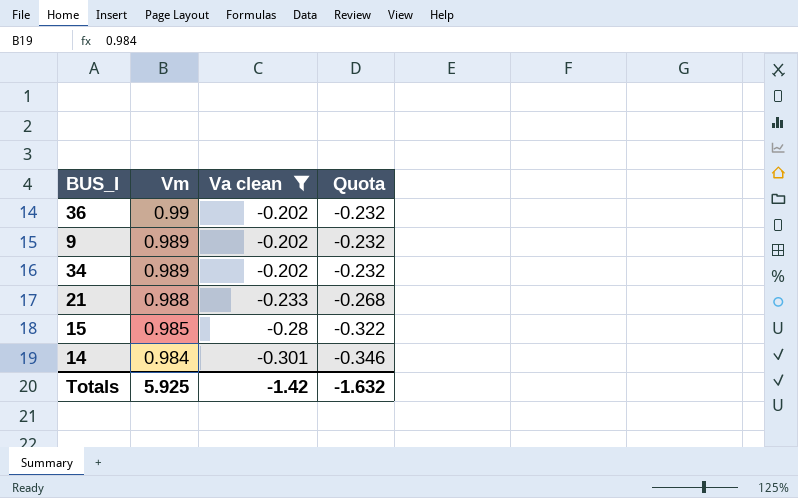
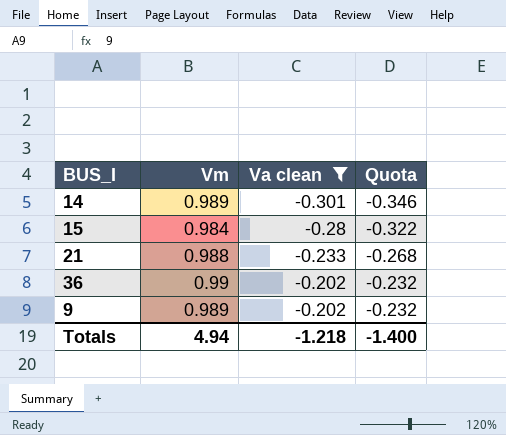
row order: Vm descending -> Va clean ascending
row 34: 0.989 | -0.202 | -0.232 -> none
14 | Vm: 0.984 -> 0.989
15 | Vm: 0.985 -> 0.984
Totals | Vm: 5.925 -> 4.94
Totals | Va clean: -1.42 -> -1.218
Totals | Quota: -1.632 -> -1.400

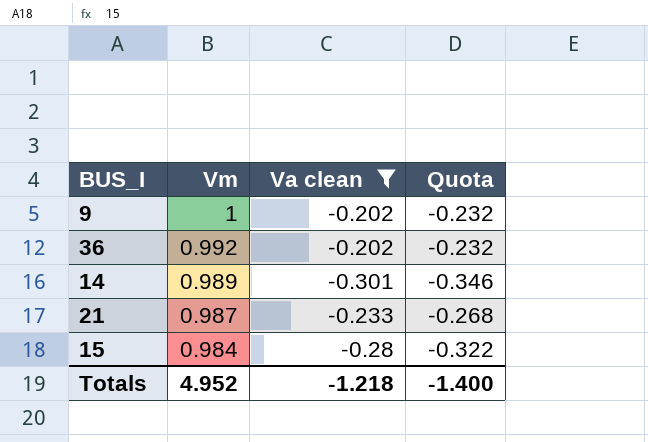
row order: Va clean ascending -> Vm descending
9 | Vm: 0.989 -> 1
36 | Vm: 0.99 -> 0.992
21 | Vm: 0.988 -> 0.987
Totals | Vm: 4.94 -> 4.952

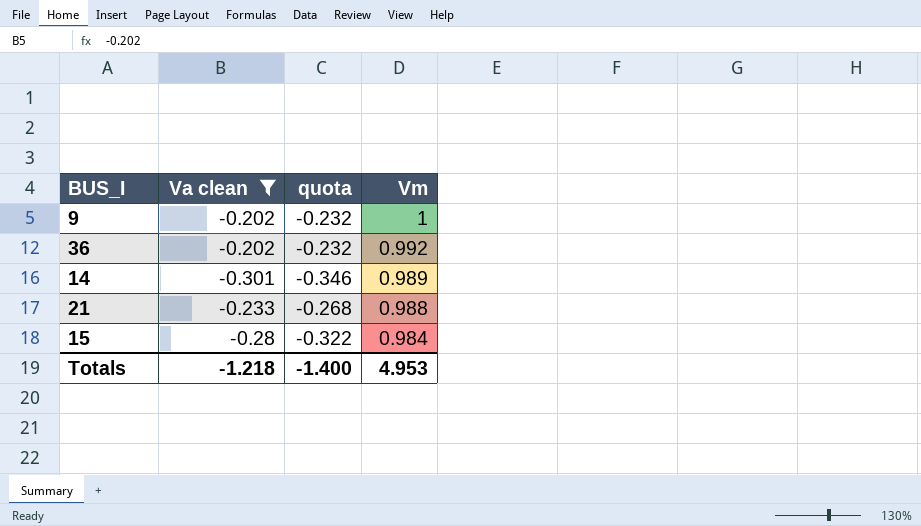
column name: Quota -> quota
column Vm | position: 2 -> 4
21 | Vm: 0.987 -> 0.988
Totals | Vm: 4.952 -> 4.953

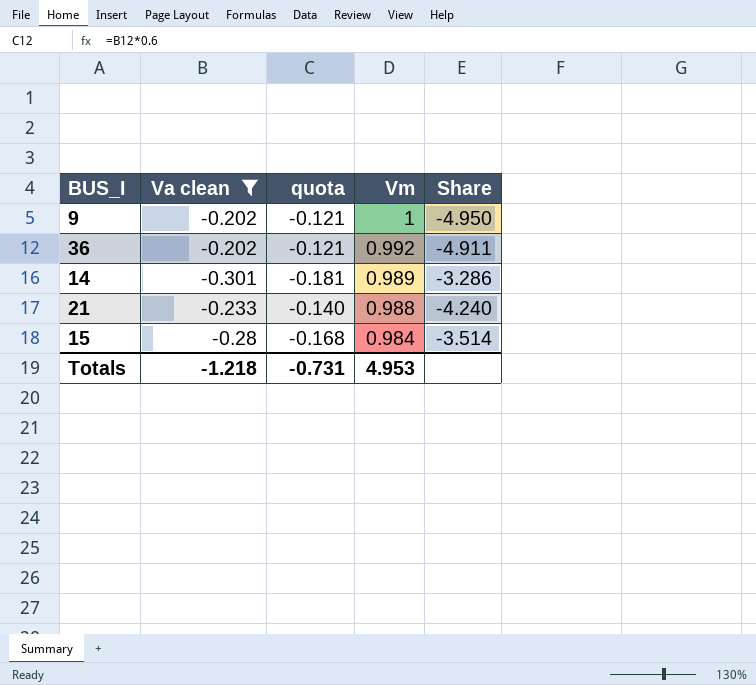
column quota | formula: [Va clean] * 1.15 -> [Va clean] * 0.6
column Share | formula: none -> [Vm] / [Va clean]
Totals | quota: -1.400 -> -0.731

